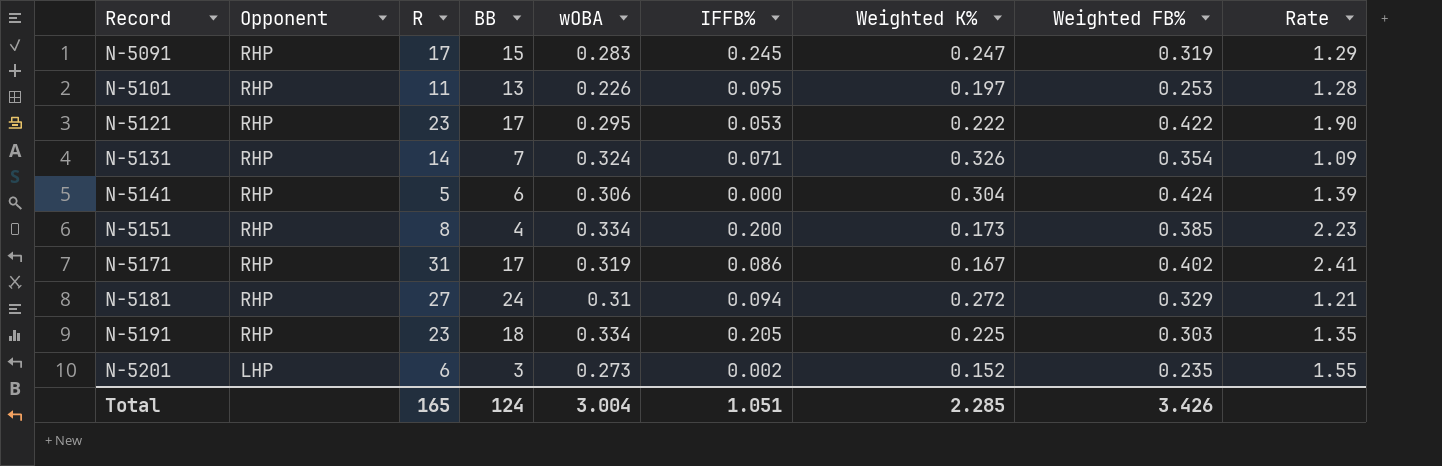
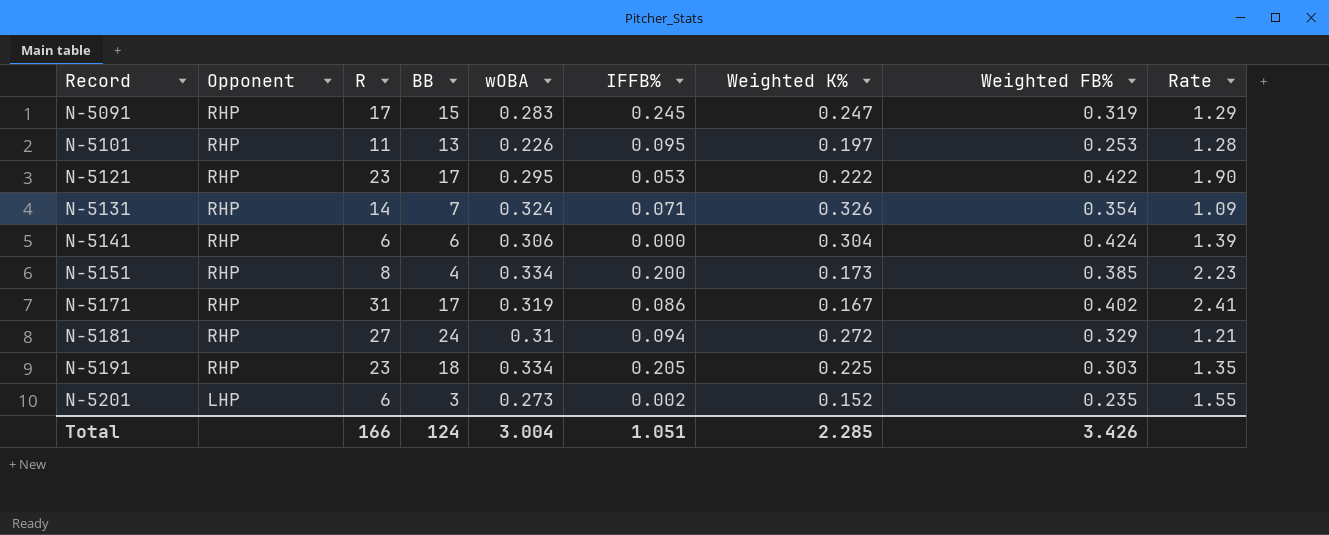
N-5141 | R: 5 -> 6
Total | R: 165 -> 166

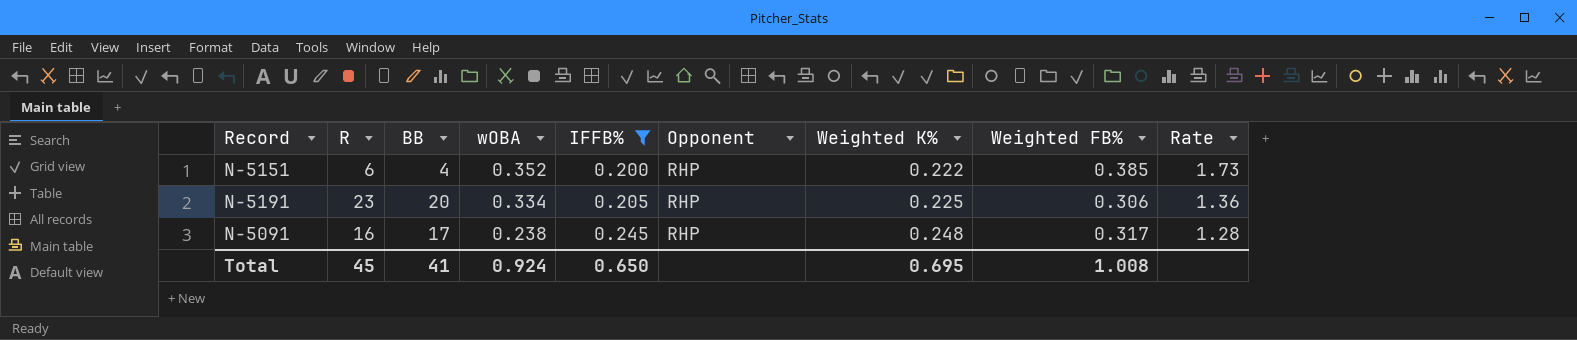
filter: none -> IFFB% >= 0.200
row order: Record ascending -> wOBA descending
column Opponent | position: 2 -> 6
N-5151 | R: 8 -> 6
N-5151 | wOBA: 0.334 -> 0.352
N-5151 | Weighted K%: 0.173 -> 0.222
N-5151 | Rate: 2.23 -> 1.73
N-5191 | BB: 18 -> 20
N-5191 | Weighted FB%: 0.303 -> 0.306
N-5191 | Rate: 1.35 -> 1.36
N-5091 | R: 17 -> 16
N-5091 | BB: 15 -> 17
N-5091 | wOBA: 0.283 -> 0.238
N-5091 | Weighted K%: 0.247 -> 0.248
N-5091 | Weighted FB%: 0.319 -> 0.317
N-5091 | Rate: 1.29 -> 1.28
Total | R: 166 -> 45
Total | BB: 124 -> 41
Total | wOBA: 3.004 -> 0.924
Total | IFFB%: 1.051 -> 0.650
Total | Weighted K%: 2.285 -> 0.695
Total | Weighted FB%: 3.426 -> 1.008

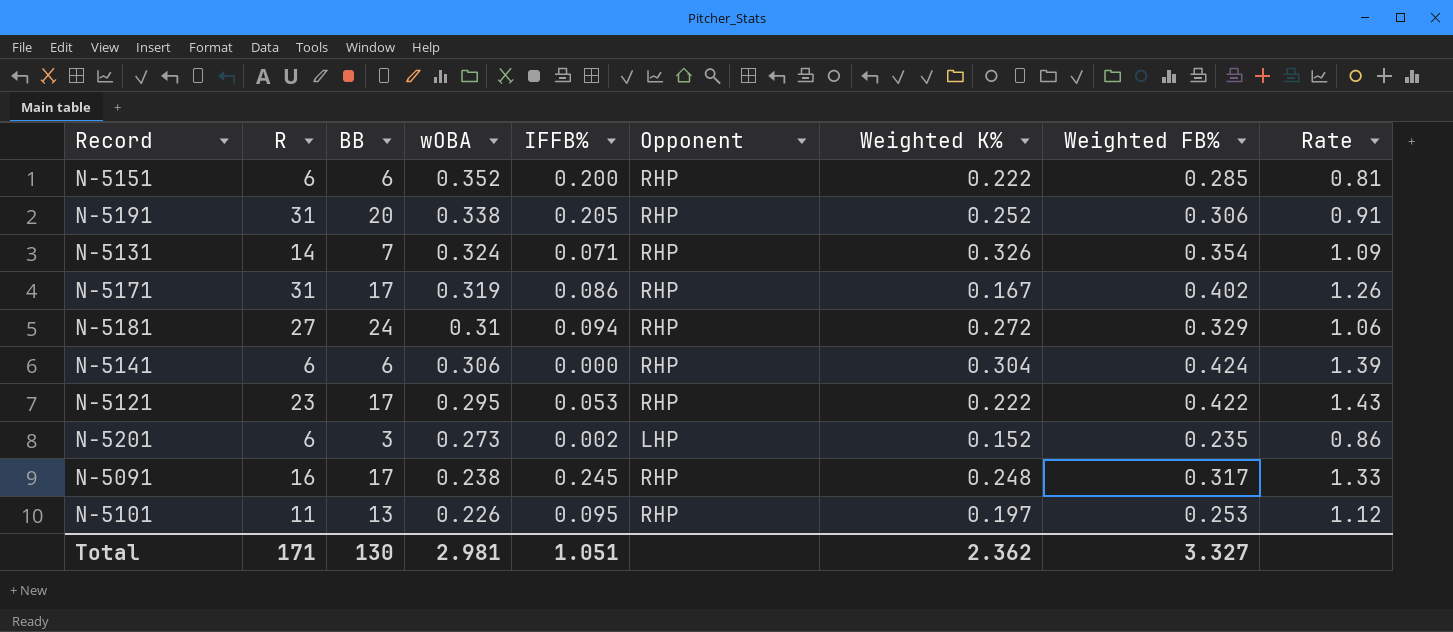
filter: IFFB% >= 0.200 -> none
column Rate | formula: [Weighted FB%] / [Weighted K%] -> [Weighted FB%] / [wOBA]
N-5151 | BB: 4 -> 6
N-5151 | Weighted FB%: 0.385 -> 0.285
N-5191 | R: 23 -> 31
N-5191 | wOBA: 0.334 -> 0.338
N-5191 | Weighted K%: 0.225 -> 0.252
Total | R: 45 -> 171
Total | BB: 41 -> 130
Total | wOBA: 0.924 -> 2.981
Total | IFFB%: 0.650 -> 1.051
Total | Weighted K%: 0.695 -> 2.362
Total | Weighted FB%: 1.008 -> 3.327

